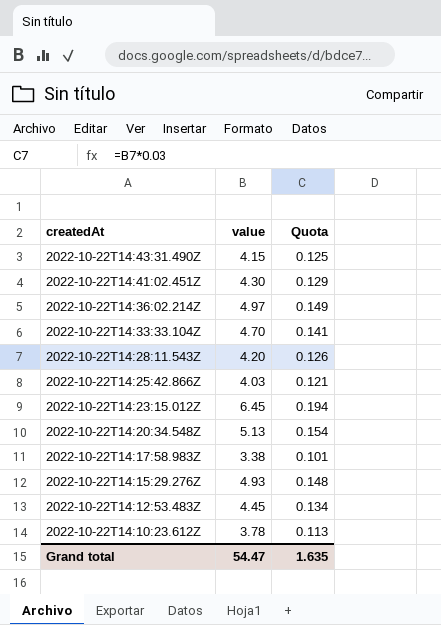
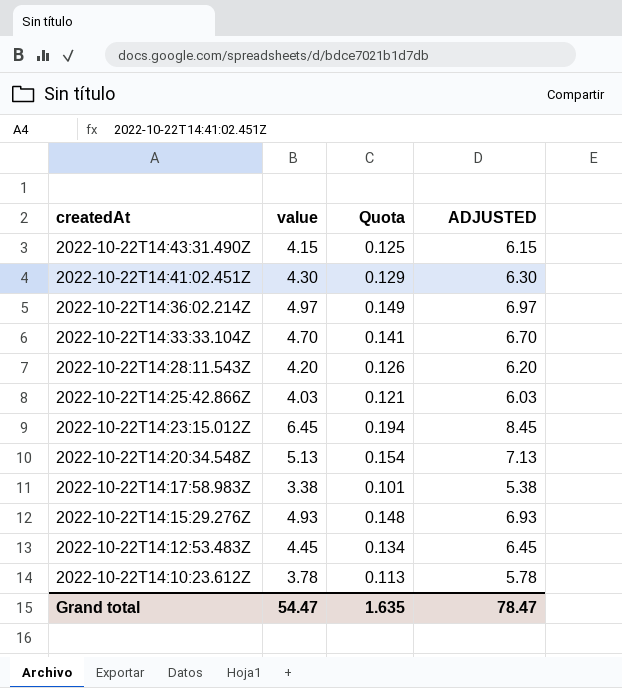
column ADJUSTED | formula: none -> [value] + 2

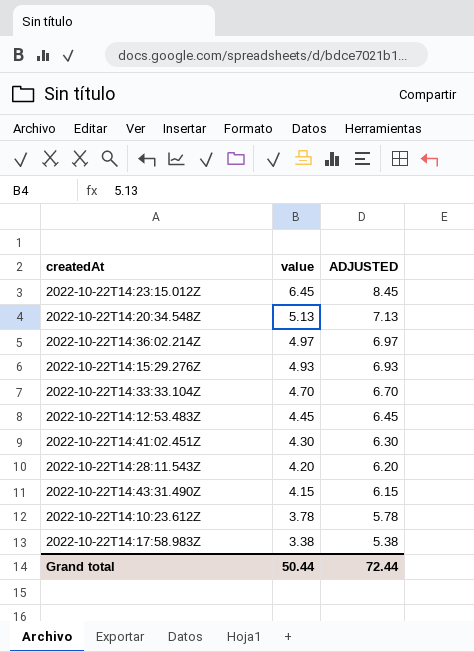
row order: createdAt descending -> value descending
column Quota | formula: [value] * 0.03 -> none
row 2022-10-22T14:25:42.866Z: 4.03 | 0.121 | 6.03 -> none
Grand total | value: 54.47 -> 50.44
Grand total | ADJUSTED: 78.47 -> 72.44

